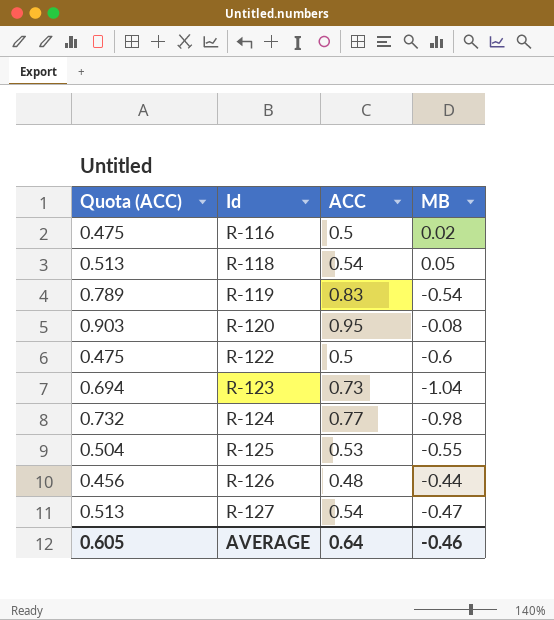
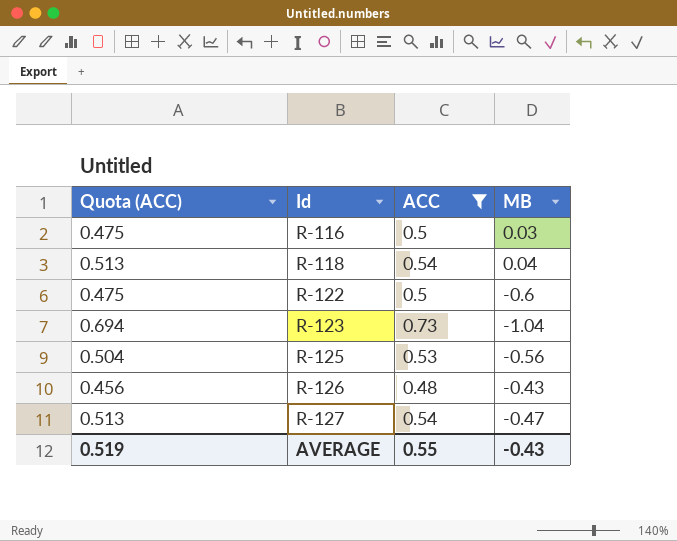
filter: none -> ACC <= 0.73
R-116 | MB: 0.02 -> 0.03
R-118 | MB: 0.05 -> 0.04
R-125 | MB: -0.55 -> -0.56
R-126 | MB: -0.44 -> -0.43
AVERAGE | Quota (ACC): 0.605 -> 0.519
AVERAGE | ACC: 0.64 -> 0.55
AVERAGE | MB: -0.46 -> -0.43

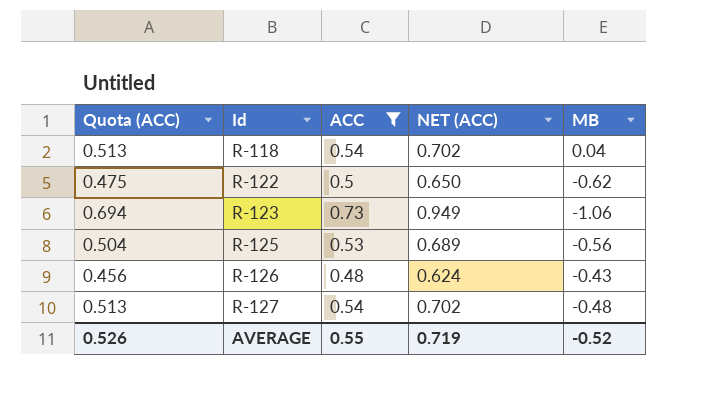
column NET (ACC) | formula: none -> [ACC] * 1.3
row R-116: 0.475 | 0.5 | 0.03 -> none
R-122 | MB: -0.6 -> -0.62
R-123 | MB: -1.04 -> -1.06
R-127 | MB: -0.47 -> -0.48
AVERAGE | Quota (ACC): 0.519 -> 0.526
AVERAGE | MB: -0.43 -> -0.52

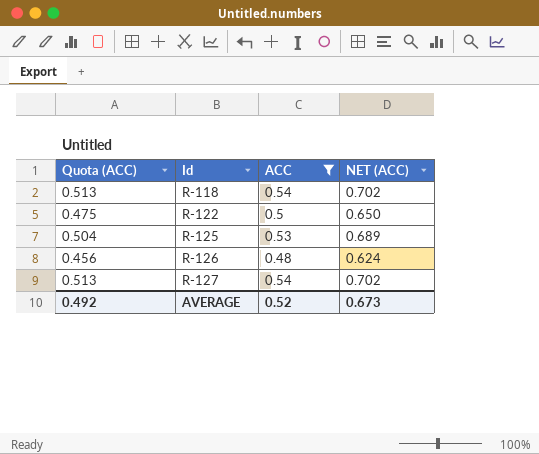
column MB | position: 5 -> none
row R-123: 0.694 | 0.73 | 0.949 | -1.06 -> none
AVERAGE | Quota (ACC): 0.526 -> 0.492
AVERAGE | ACC: 0.55 -> 0.52
AVERAGE | NET (ACC): 0.719 -> 0.673

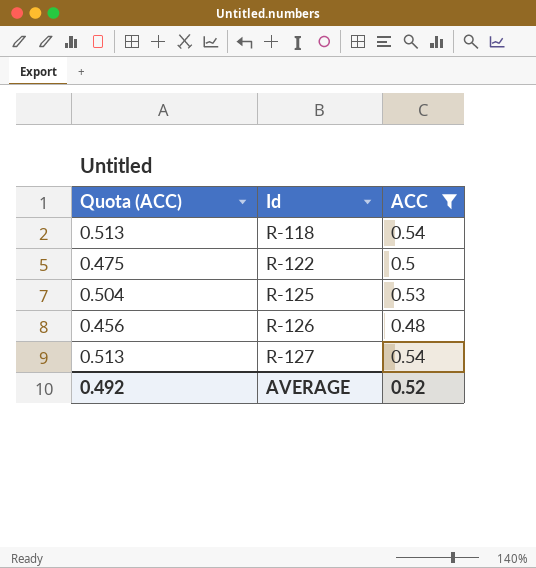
column NET (ACC) | formula: [ACC] * 1.3 -> none

